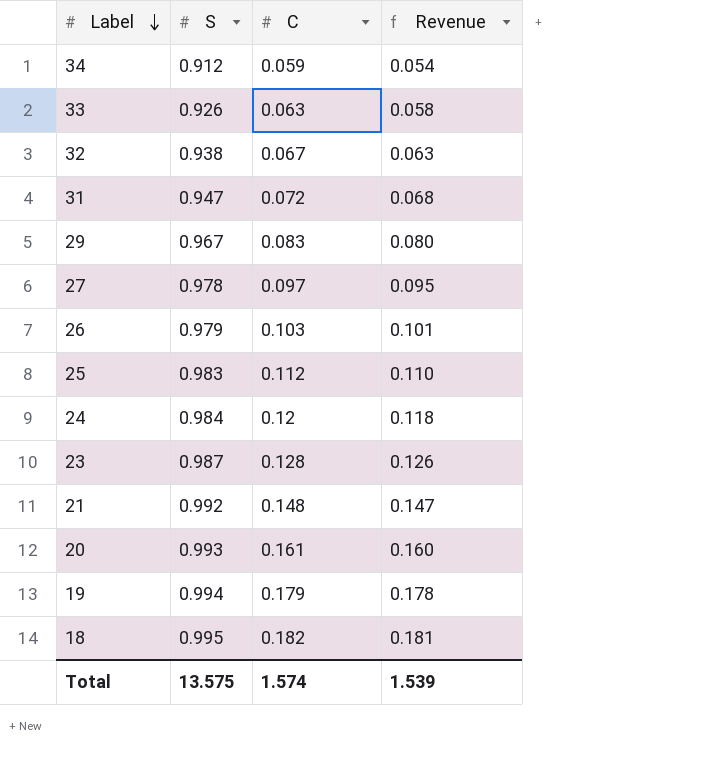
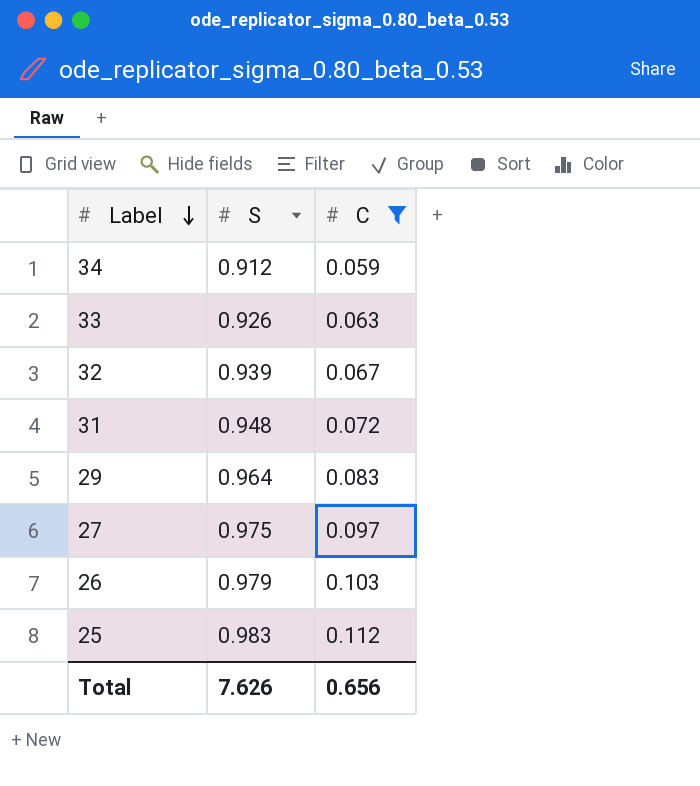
filter: none -> C <= 0.112
column Revenue | formula: [S] * [C] -> none
32 | S: 0.938 -> 0.939
31 | S: 0.947 -> 0.948
29 | S: 0.967 -> 0.964
27 | S: 0.978 -> 0.975
Total | S: 13.575 -> 7.626
Total | C: 1.574 -> 0.656

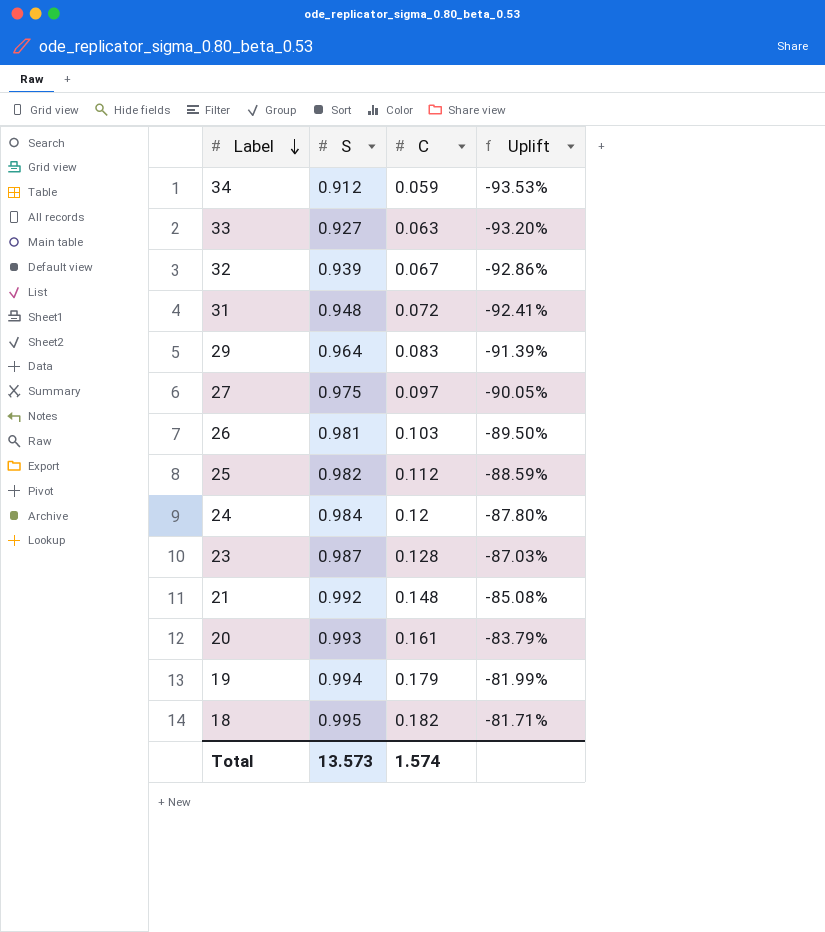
filter: C <= 0.112 -> none
column Uplift | formula: none -> ([C] - [S]) / [S]
33 | S: 0.926 -> 0.927
26 | S: 0.979 -> 0.981
25 | S: 0.983 -> 0.982
Total | S: 7.626 -> 13.573
Total | C: 0.656 -> 1.574

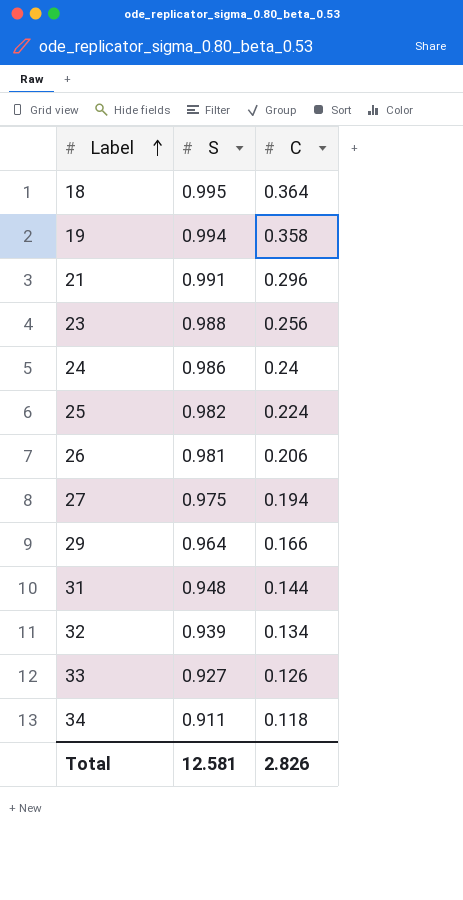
row order: Label descending -> Label ascending
column Uplift | formula: ([C] - [S]) / [S] -> none
row 20: 0.993 | 0.161 | -83.79% -> none
18 | C: 0.182 -> 0.364
19 | C: 0.179 -> 0.358
21 | S: 0.992 -> 0.991
21 | C: 0.148 -> 0.296
23 | S: 0.987 -> 0.988
23 | C: 0.128 -> 0.256
24 | S: 0.984 -> 0.986
24 | C: 0.12 -> 0.24
25 | C: 0.112 -> 0.224
26 | C: 0.103 -> 0.206
27 | C: 0.097 -> 0.194
29 | C: 0.083 -> 0.166
31 | C: 0.072 -> 0.144
32 | C: 0.067 -> 0.134
33 | C: 0.063 -> 0.126
34 | S: 0.912 -> 0.911
34 | C: 0.059 -> 0.118
Total | S: 13.573 -> 12.581
Total | C: 1.574 -> 2.826

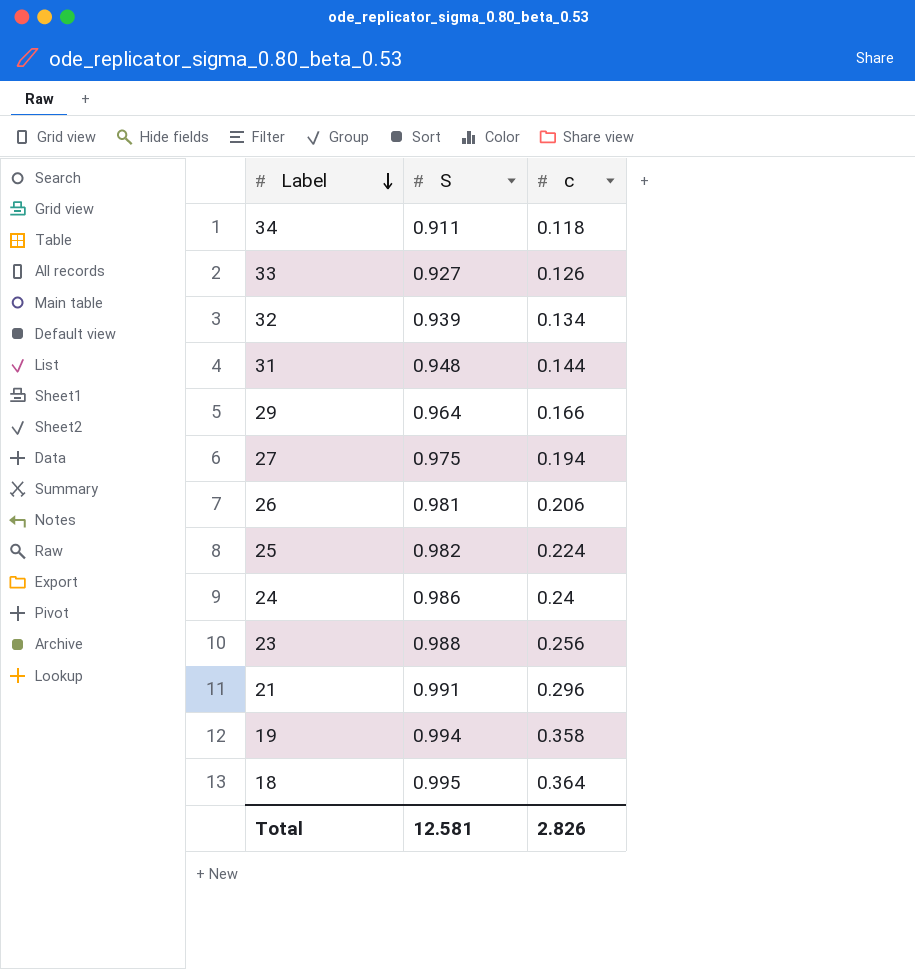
row order: Label ascending -> Label descending
column name: C -> c

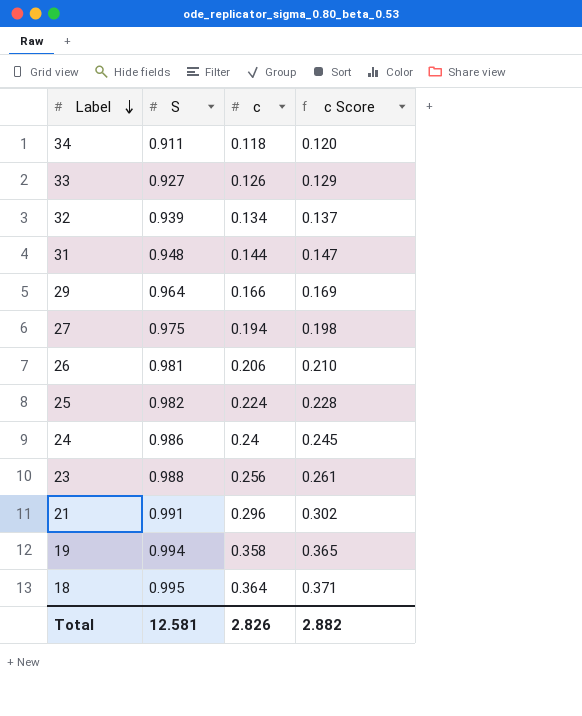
column c Score | formula: none -> [c] * 1.02

